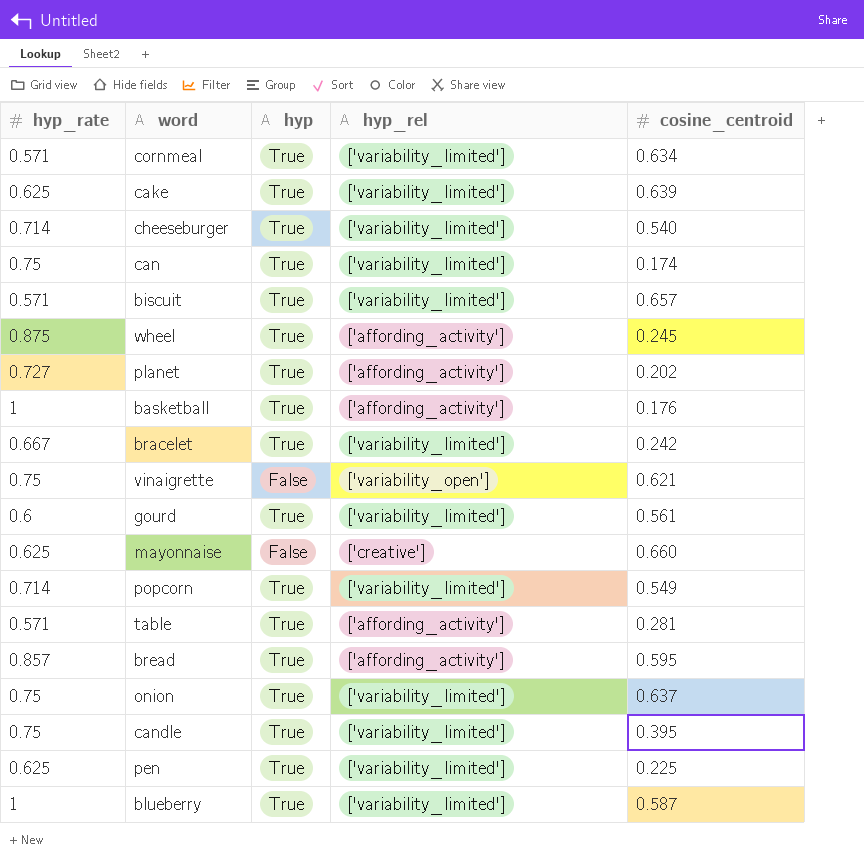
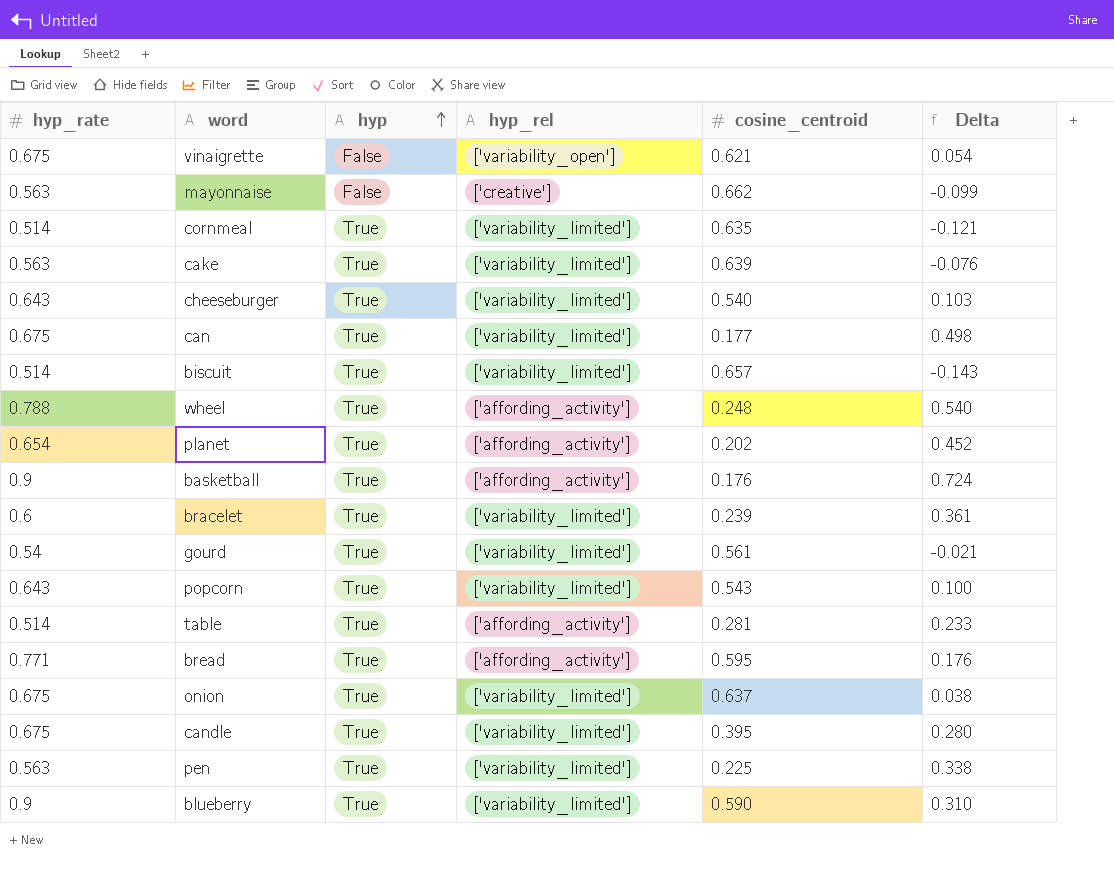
row order: none -> hyp ascending
column Delta | formula: none -> [hyp_rate] - [cosine_centroid]
vinaigrette | hyp_rate: 0.75 -> 0.675
mayonnaise | hyp_rate: 0.625 -> 0.563
mayonnaise | cosine_centroid: 0.660 -> 0.662
cornmeal | hyp_rate: 0.571 -> 0.514
cornmeal | cosine_centroid: 0.634 -> 0.635
cake | hyp_rate: 0.625 -> 0.563
cheeseburger | hyp_rate: 0.714 -> 0.643
can | hyp_rate: 0.75 -> 0.675
can | cosine_centroid: 0.174 -> 0.177
biscuit | hyp_rate: 0.571 -> 0.514
wheel | hyp_rate: 0.875 -> 0.788
wheel | cosine_centroid: 0.245 -> 0.248
planet | hyp_rate: 0.727 -> 0.654
basketball | hyp_rate: 1 -> 0.9
bracelet | hyp_rate: 0.667 -> 0.6
bracelet | cosine_centroid: 0.242 -> 0.239
gourd | hyp_rate: 0.6 -> 0.54
popcorn | hyp_rate: 0.714 -> 0.643
popcorn | cosine_centroid: 0.549 -> 0.543
table | hyp_rate: 0.571 -> 0.514
bread | hyp_rate: 0.857 -> 0.771
onion | hyp_rate: 0.75 -> 0.675
candle | hyp_rate: 0.75 -> 0.675
pen | hyp_rate: 0.625 -> 0.563
blueberry | hyp_rate: 1 -> 0.9
blueberry | cosine_centroid: 0.587 -> 0.590

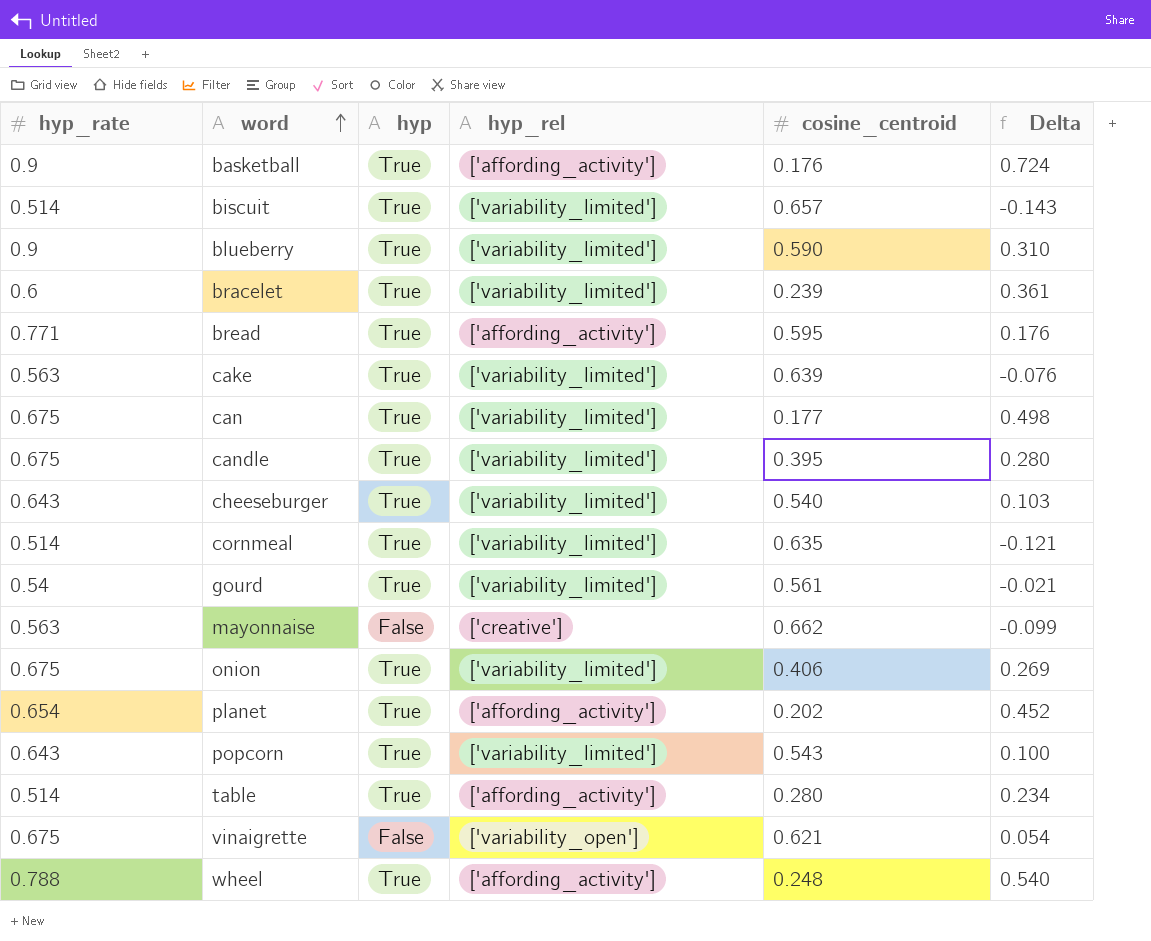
row order: hyp ascending -> word ascending
row pen: 0.563 | True | ['variability_limited'] | 0.225 | 0.338 -> none
onion | cosine_centroid: 0.637 -> 0.406
onion | Delta: 0.038 -> 0.269
table | cosine_centroid: 0.281 -> 0.280
table | Delta: 0.233 -> 0.234

